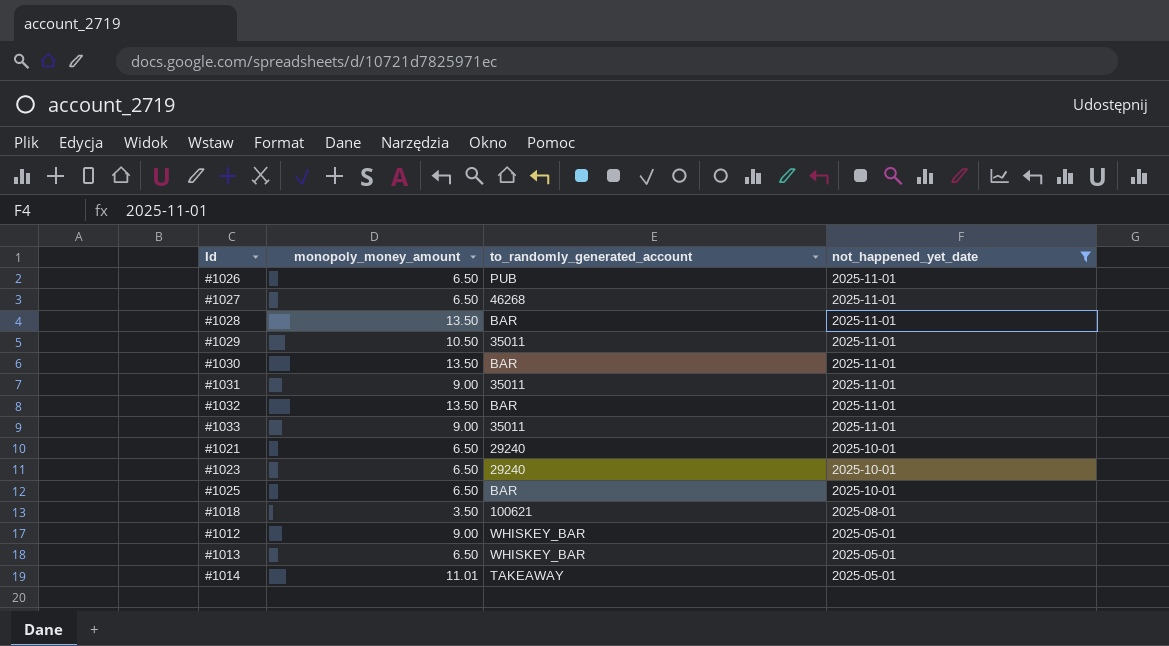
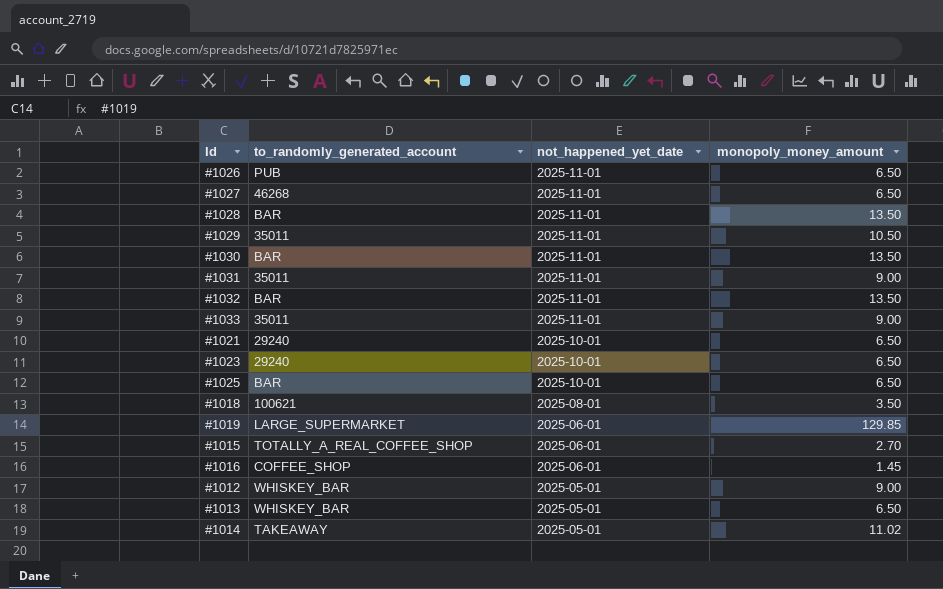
filter: not_happened_yet_date != 2025-06-01 -> none
column monopoly_money_amount | position: 2 -> 4
#1014 | monopoly_money_amount: 11.01 -> 11.02

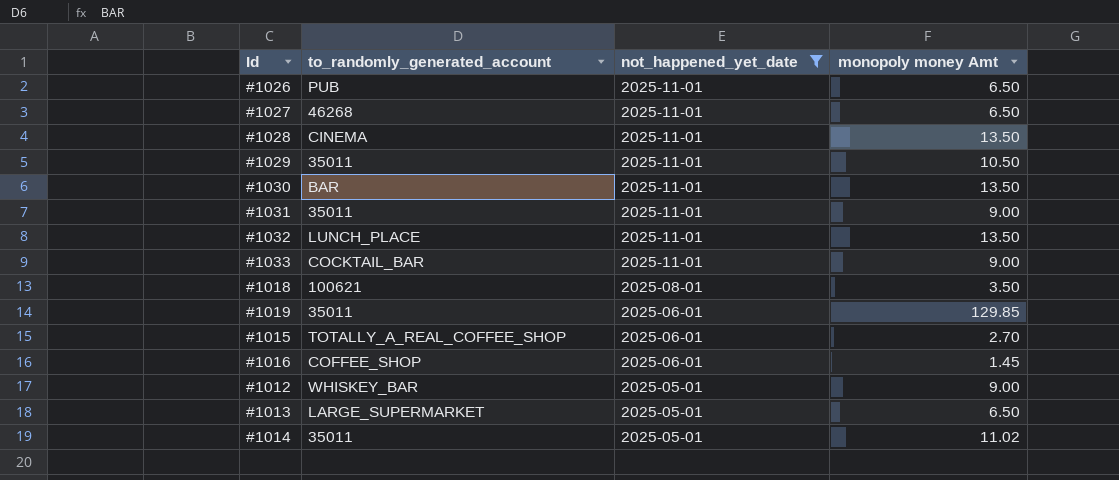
filter: none -> not_happened_yet_date != 2025-10-01
column name: monopoly_money_amount -> monopoly money Amt
#1028 | to_randomly_generated_account: BAR -> CINEMA
#1032 | to_randomly_generated_account: BAR -> LUNCH_PLACE
#1033 | to_randomly_generated_account: 35011 -> COCKTAIL_BAR
#1019 | to_randomly_generated_account: LARGE_SUPERMARKET -> 35011
#1013 | to_randomly_generated_account: WHISKEY_BAR -> LARGE_SUPERMARKET
#1014 | to_randomly_generated_account: TAKEAWAY -> 35011

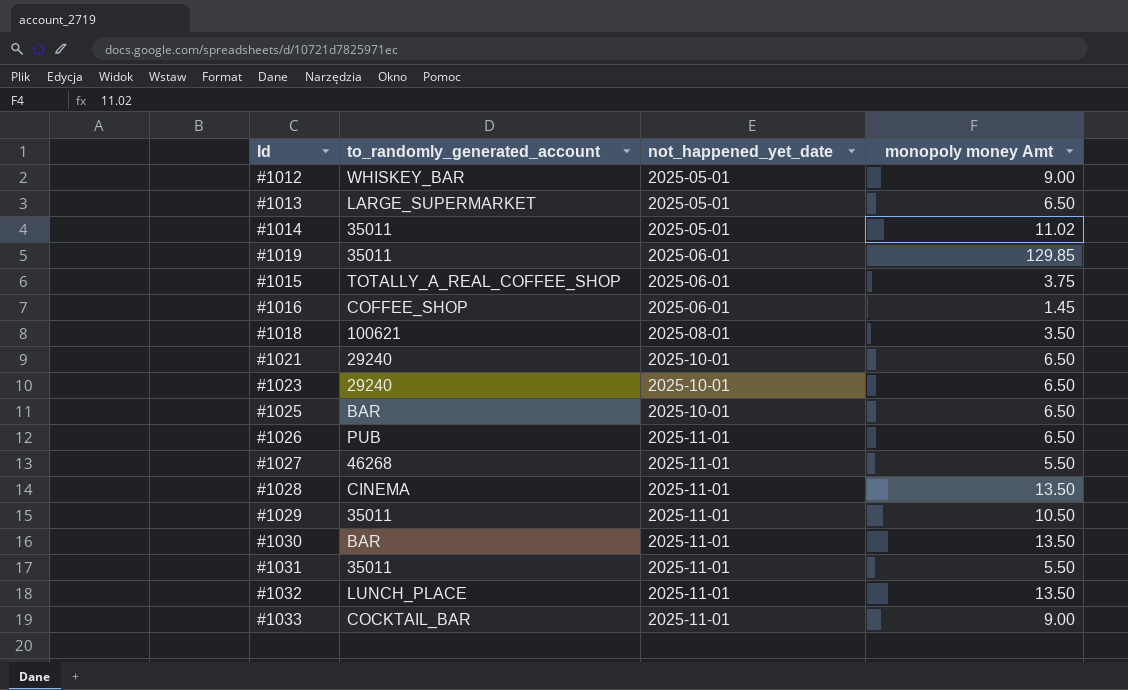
filter: not_happened_yet_date != 2025-10-01 -> none
row order: not_happened_yet_date descending -> not_happened_yet_date ascending
#1015 | monopoly money Amt: 2.70 -> 3.75
#1027 | monopoly money Amt: 6.50 -> 5.50
#1031 | monopoly money Amt: 9.00 -> 5.50

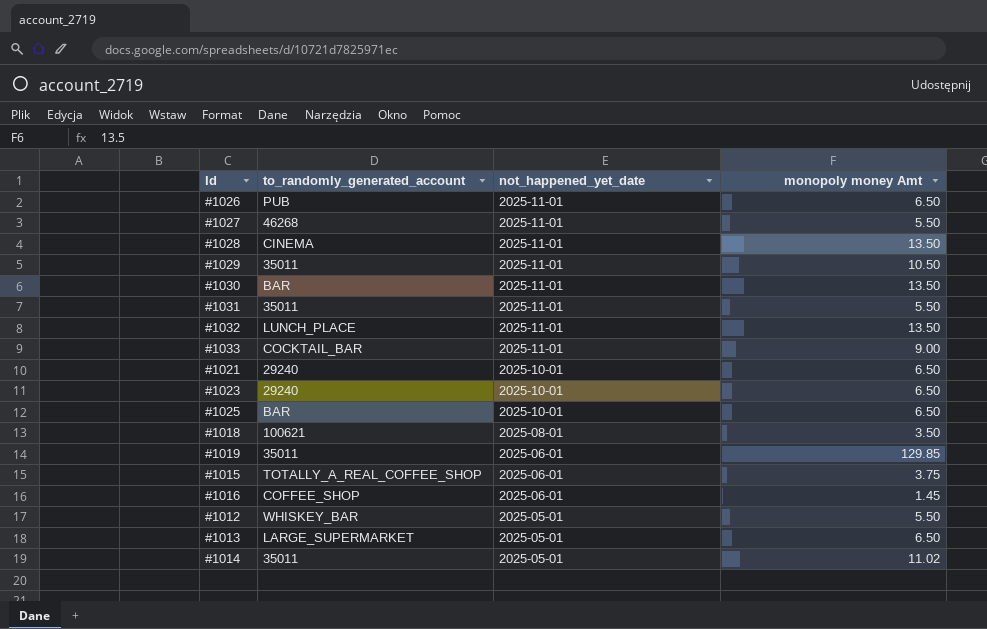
row order: not_happened_yet_date ascending -> not_happened_yet_date descending
#1012 | monopoly money Amt: 9.00 -> 5.50

